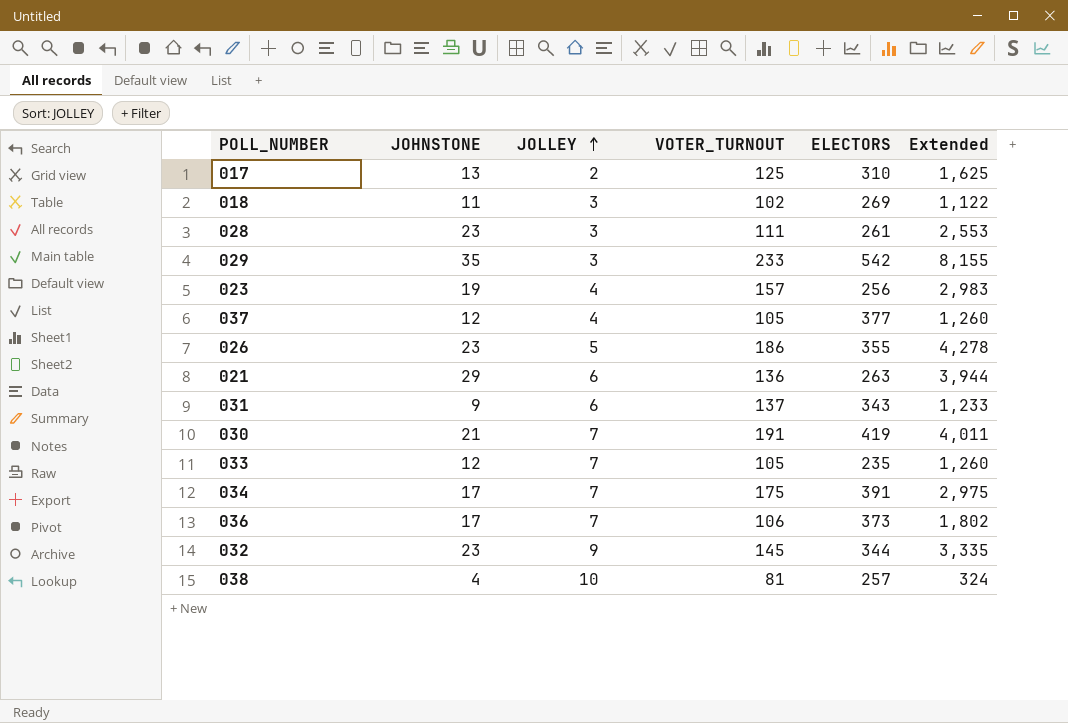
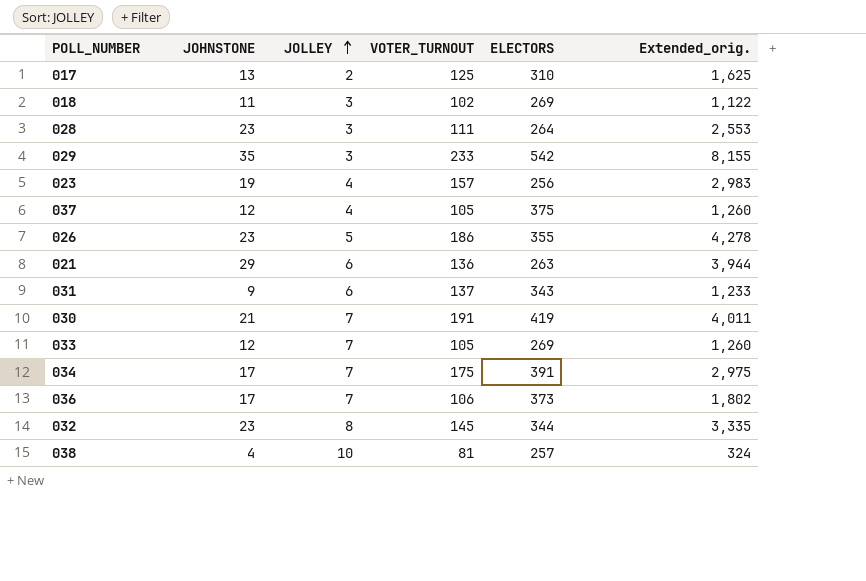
column name: Extended -> Extended_orig.
028 | ELECTORS: 261 -> 264
037 | ELECTORS: 377 -> 375
033 | ELECTORS: 235 -> 269
032 | JOLLEY: 9 -> 8

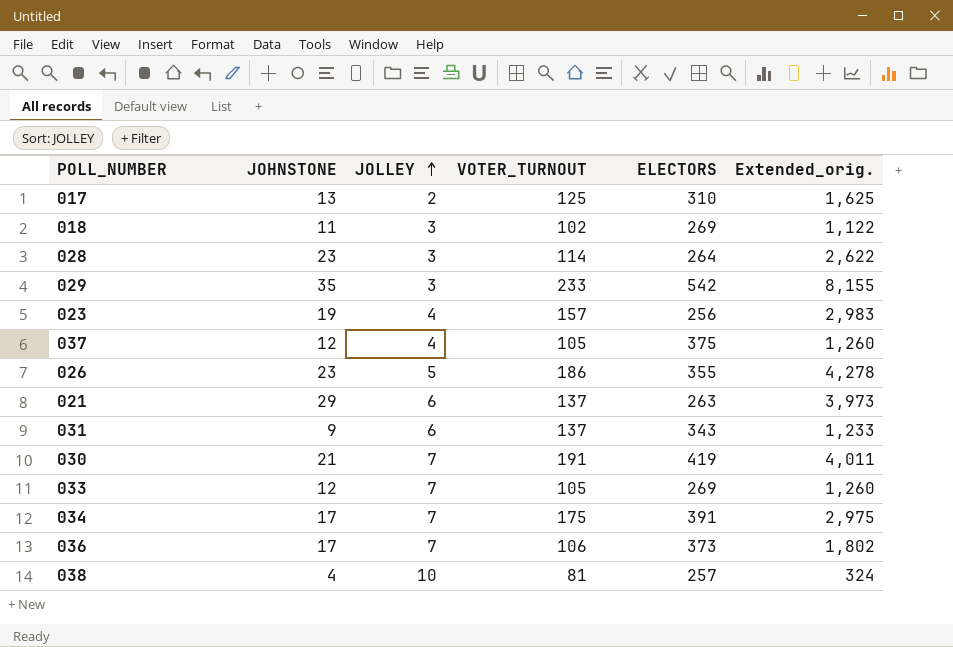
row 032: 23 | 8 | 145 | 344 | 3,335 -> none
028 | VOTER_TURNOUT: 111 -> 114
028 | Extended_orig.: 2,553 -> 2,622
021 | VOTER_TURNOUT: 136 -> 137
021 | Extended_orig.: 3,944 -> 3,973

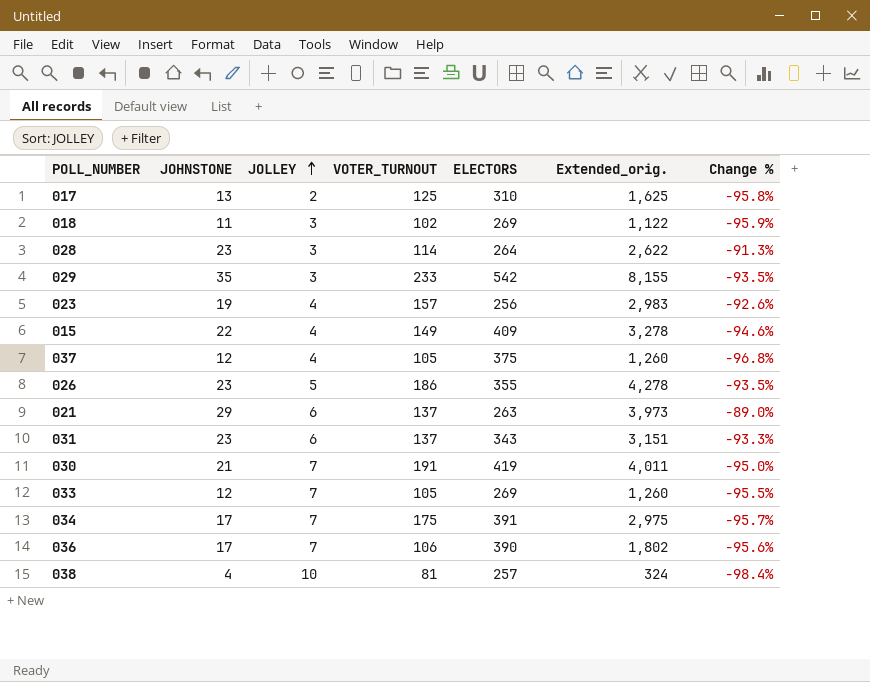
column Change % | formula: none -> ([JOHNSTONE] - [ELECTORS]) / [ELECTORS]
row 015: none -> 22 | 4 | 149 | 409 | 3,278 | -94.6%
031 | JOHNSTONE: 9 -> 23
031 | Extended_orig.: 1,233 -> 3,151
036 | ELECTORS: 373 -> 390

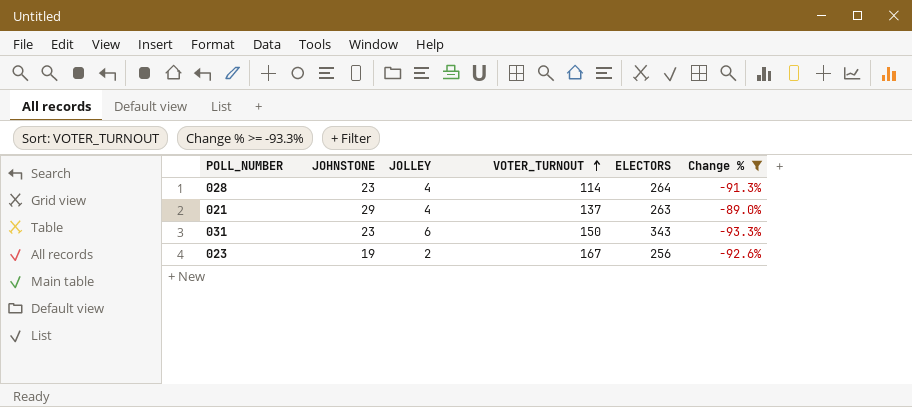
filter: none -> Change % >= -93.3%
row order: JOLLEY ascending -> VOTER_TURNOUT ascending
column Extended_orig. | formula: [JOHNSTONE] * [VOTER_TURNOUT] -> none
028 | JOLLEY: 3 -> 4
021 | JOLLEY: 6 -> 4
031 | VOTER_TURNOUT: 137 -> 150
023 | JOLLEY: 4 -> 2
023 | VOTER_TURNOUT: 157 -> 167

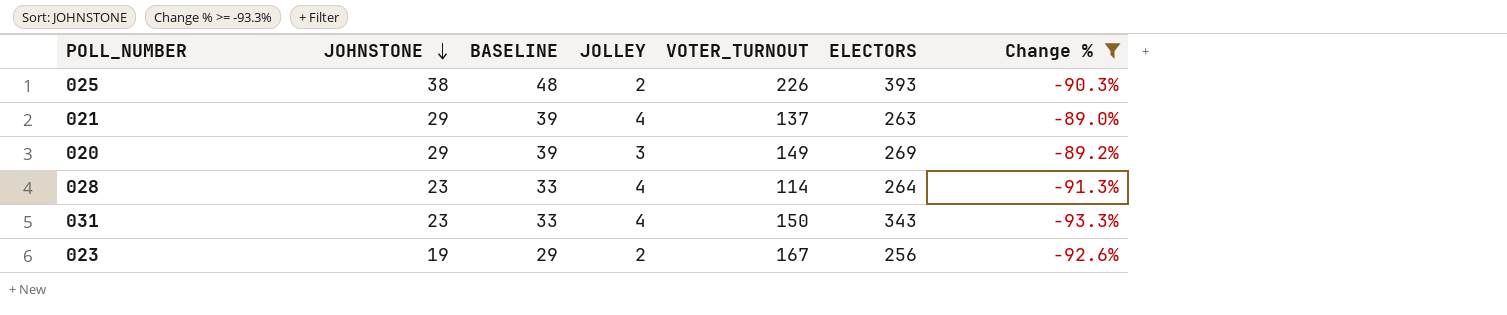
row order: VOTER_TURNOUT ascending -> JOHNSTONE descending
column BASELINE | formula: none -> [JOHNSTONE] + 10
row 025: none -> 38 | 48 | 2 | 226 | 393 | -90.3%
row 020: none -> 29 | 39 | 3 | 149 | 269 | -89.2%
031 | JOLLEY: 6 -> 4

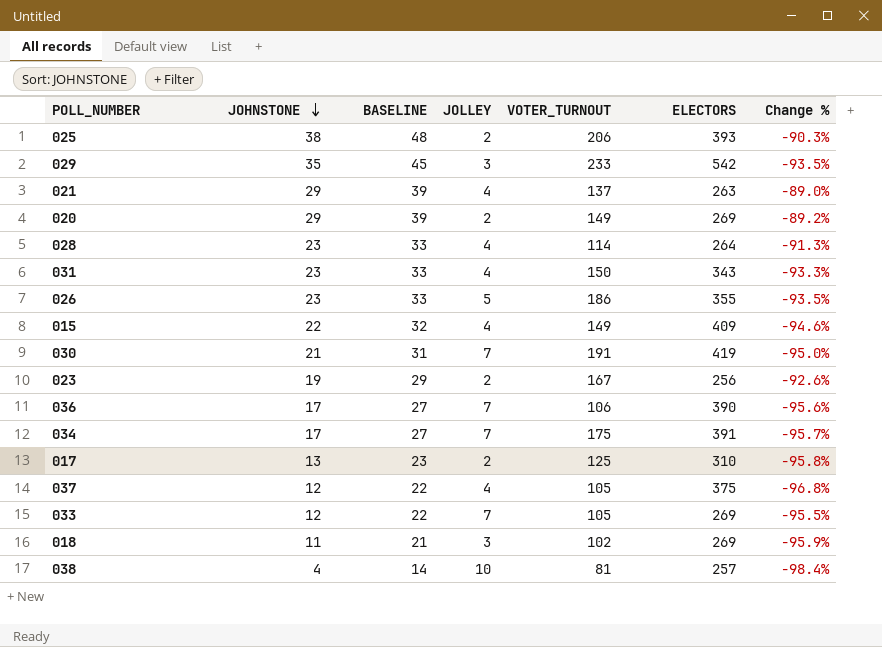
filter: Change % >= -93.3% -> none
025 | VOTER_TURNOUT: 226 -> 206
020 | JOLLEY: 3 -> 2

